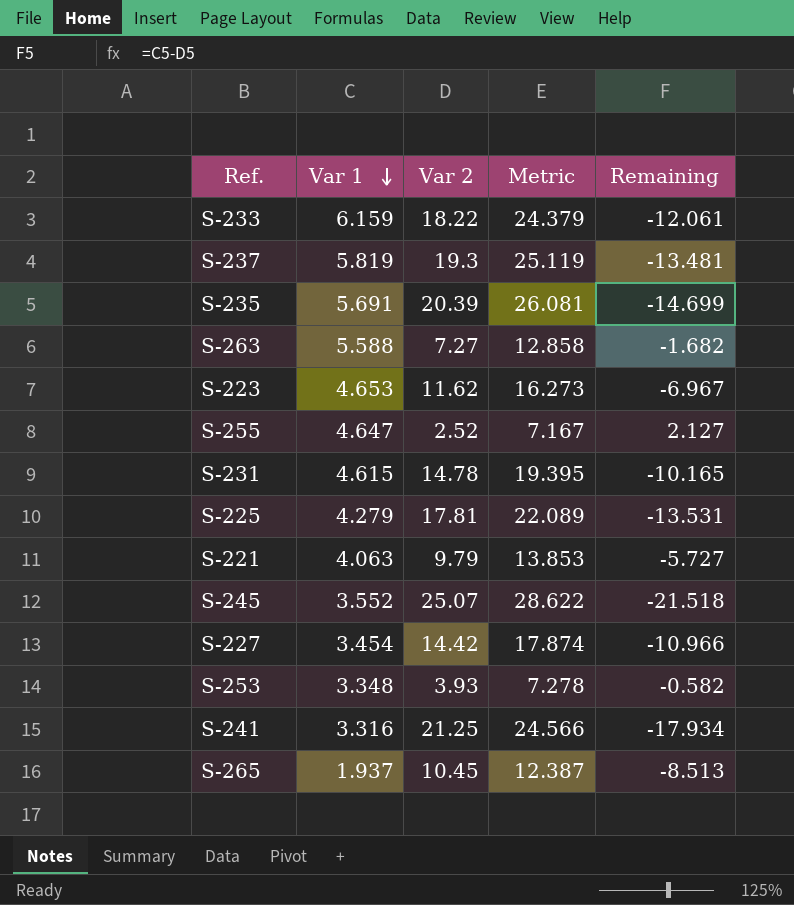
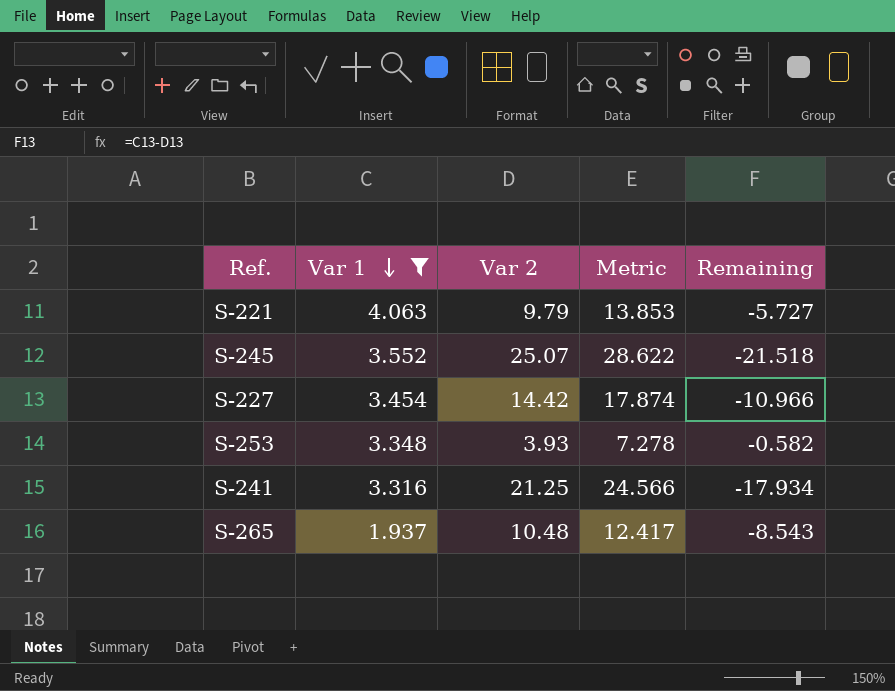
filter: none -> Var 1 <= 4.063
S-265 | Var 2: 10.45 -> 10.48
S-265 | Metric: 12.387 -> 12.417
S-265 | Remaining: -8.513 -> -8.543

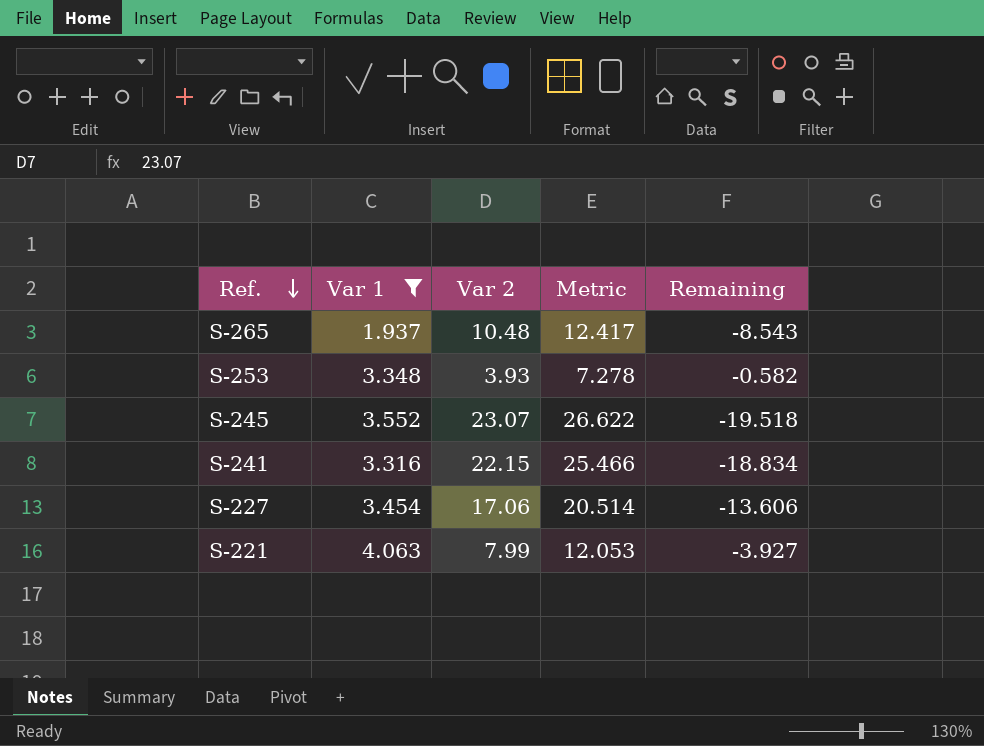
row order: Var 1 descending -> Ref. descending
S-245 | Var 2: 25.07 -> 23.07
S-245 | Metric: 28.622 -> 26.622
S-245 | Remaining: -21.518 -> -19.518
S-241 | Var 2: 21.25 -> 22.15
S-241 | Metric: 24.566 -> 25.466
S-241 | Remaining: -17.934 -> -18.834
S-227 | Var 2: 14.42 -> 17.06
S-227 | Metric: 17.874 -> 20.514
S-227 | Remaining: -10.966 -> -13.606
S-221 | Var 2: 9.79 -> 7.99
S-221 | Metric: 13.853 -> 12.053
S-221 | Remaining: -5.727 -> -3.927

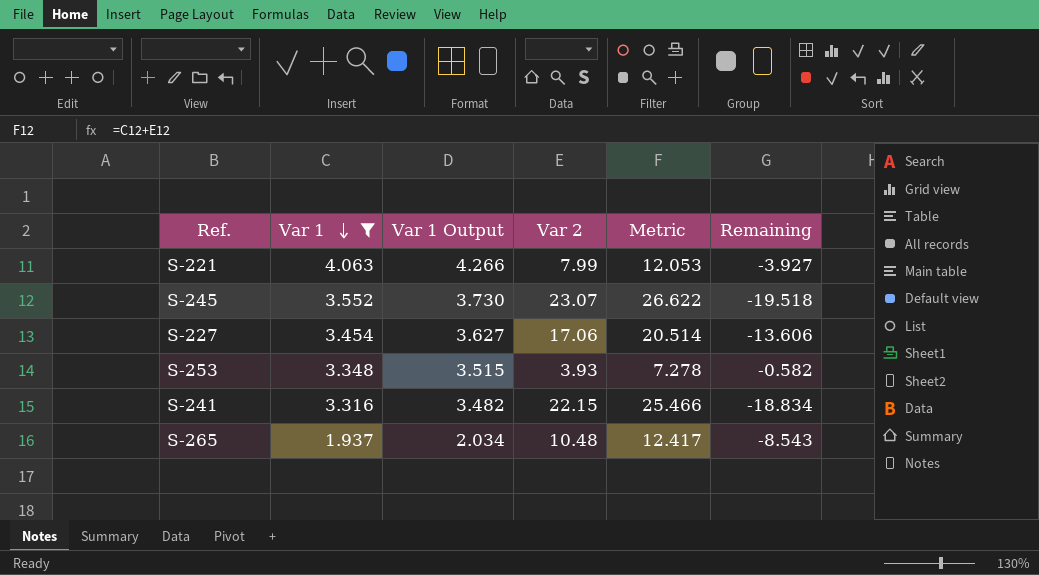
row order: Ref. descending -> Var 1 descending
column Var 1 Output | formula: none -> [Var 1] * 1.05

